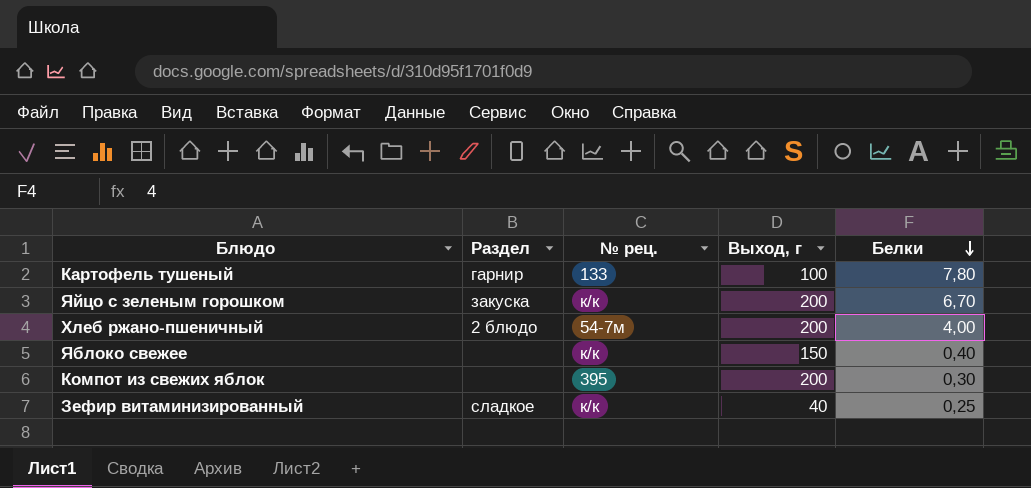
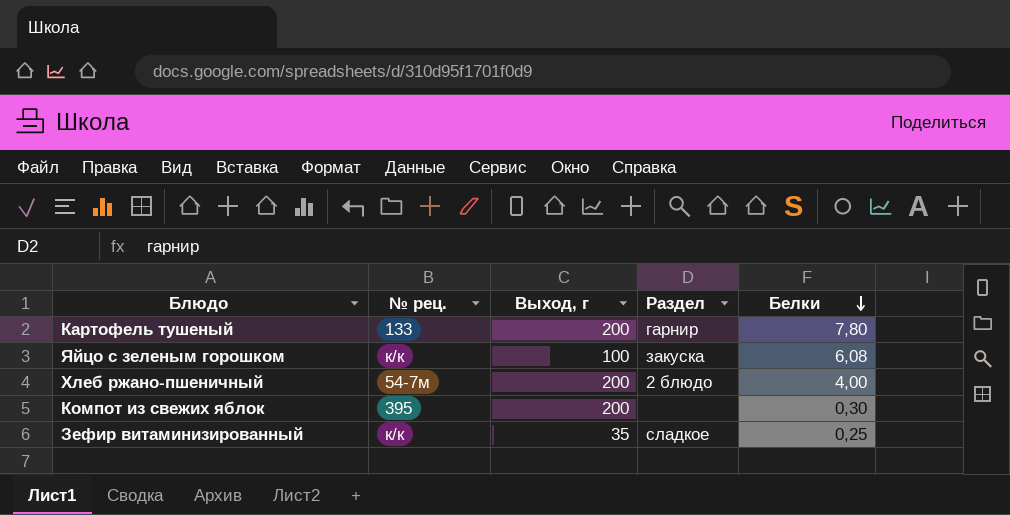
column Раздел | position: 2 -> 4
row Яблоко свежее: none | к/к | 150 | 0,40 -> none
Картофель тушеный | Выход, г: 100 -> 200
Яйцо с зеленым горошком | Выход, г: 200 -> 100
Яйцо с зеленым горошком | Белки: 6,70 -> 6,08
Зефир витаминизированный | Выход, г: 40 -> 35

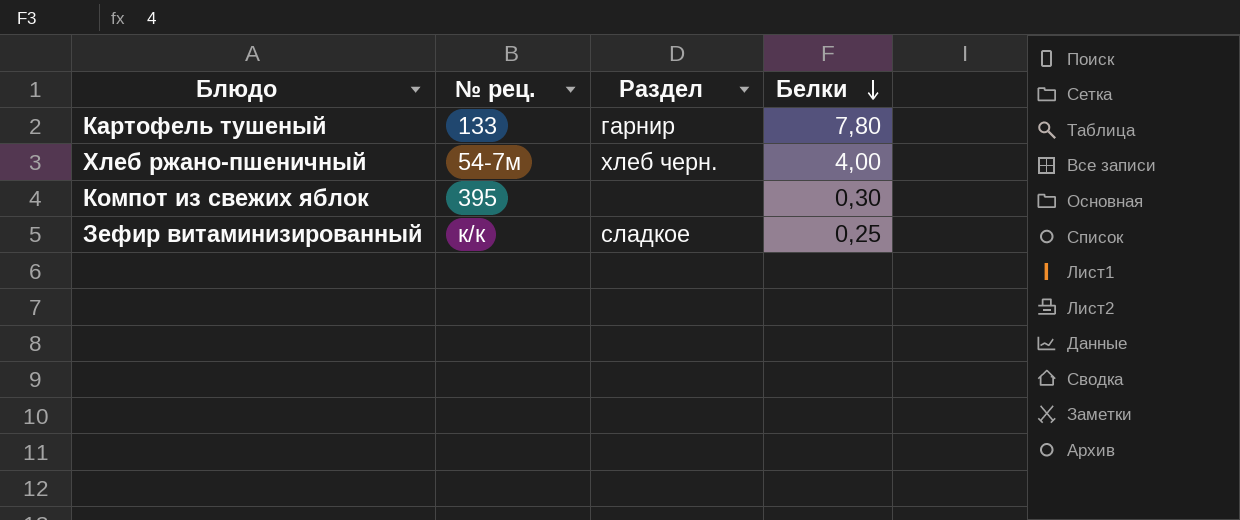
column Выход, г | position: 3 -> none
row Яйцо с зеленым горошком: к/к | 100 | закуска | 6,08 -> none
Хлеб ржано-пшеничный | Раздел: 2 блюдо -> хлеб черн.

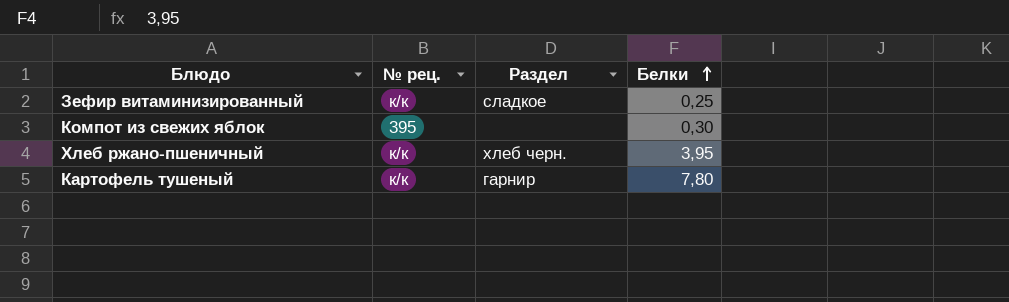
row order: Белки descending -> Белки ascending
Хлеб ржано-пшеничный | № рец.: 54-7м -> к/к
Хлеб ржано-пшеничный | Белки: 4,00 -> 3,95
Картофель тушеный | № рец.: 133 -> к/к

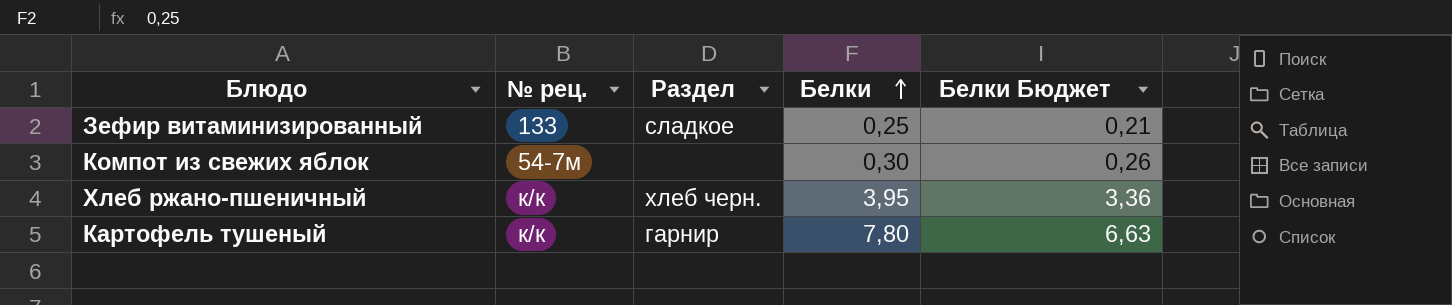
column Белки Бюджет | formula: none -> [Белки] * 0,85
Зефир витаминизированный | № рец.: к/к -> 133
Компот из свежих яблок | № рец.: 395 -> 54-7м

